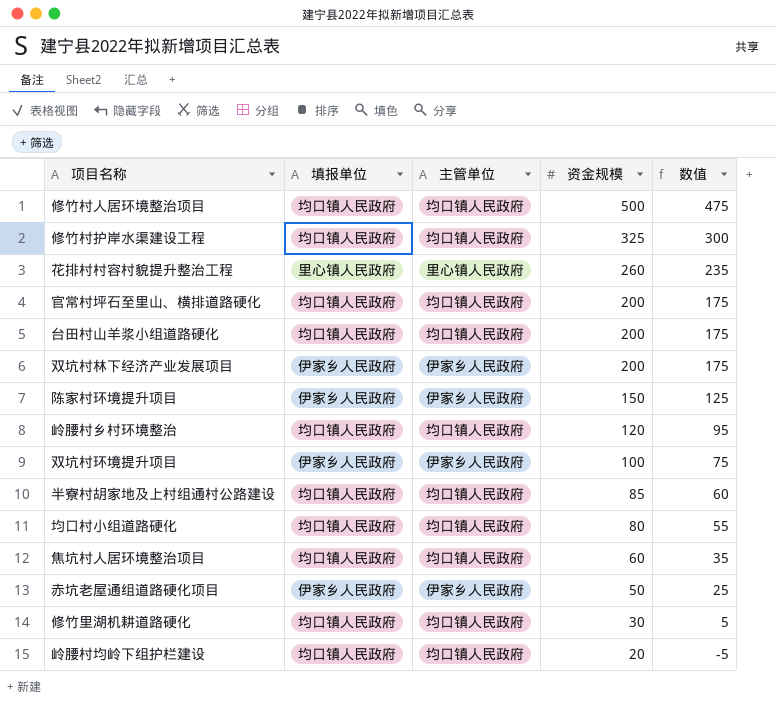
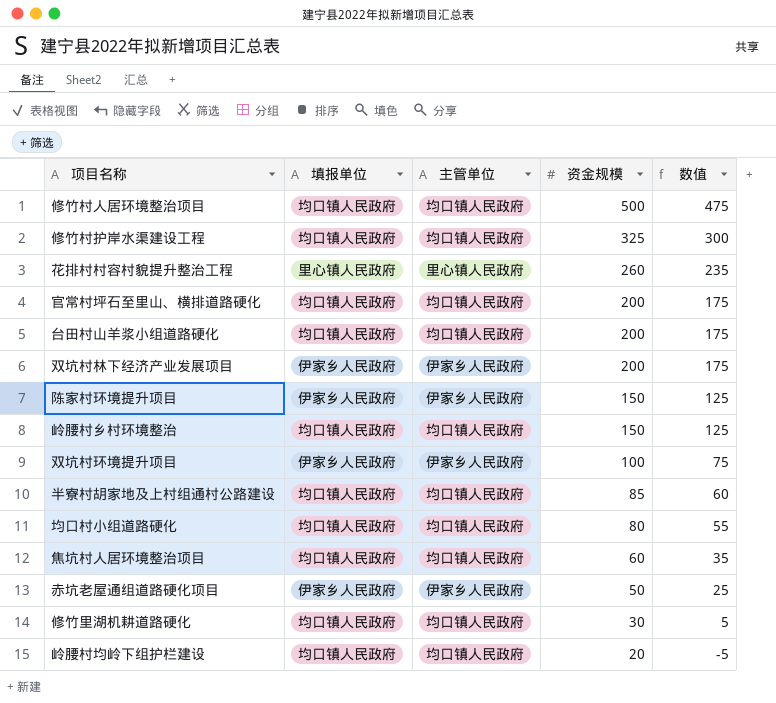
岭腰村乡村环境整治 | 资金规模: 120 -> 150
岭腰村乡村环境整治 | 数值: 95 -> 125

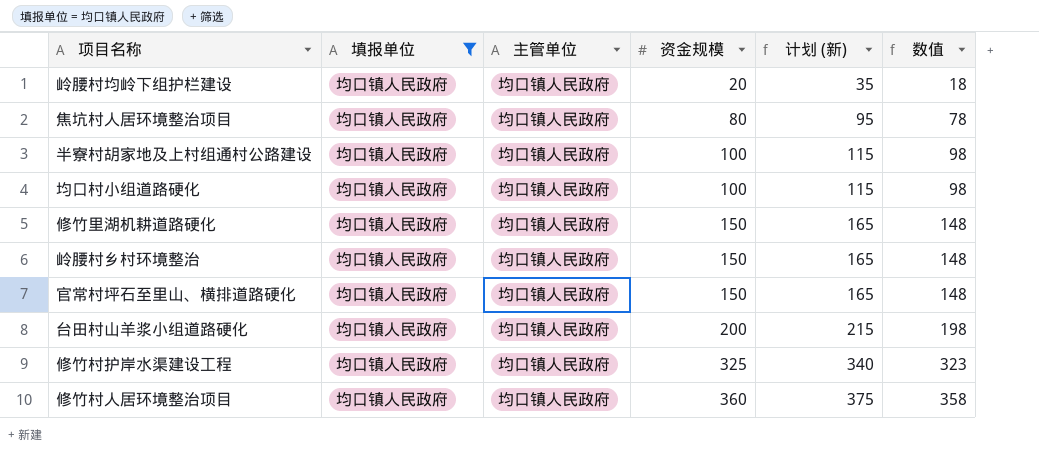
filter: none -> 填报单位 = 均口镇人民政府
row order: 资金规模 descending -> 资金规模 ascending
column 计划 (新) | formula: none -> [资金规模] + 15
column 数值 | formula: [资金规模] - 25 -> [资金规模] - 2
焦坑村人居环境整治项目 | 资金规模: 60 -> 80
半寮村胡家地及上村组通村公路建设 | 资金规模: 85 -> 100
均口村小组道路硬化 | 资金规模: 80 -> 100
修竹里湖机耕道路硬化 | 资金规模: 30 -> 150
官常村坪石至里山、横排道路硬化 | 资金规模: 200 -> 150
修竹村人居环境整治项目 | 资金规模: 500 -> 360

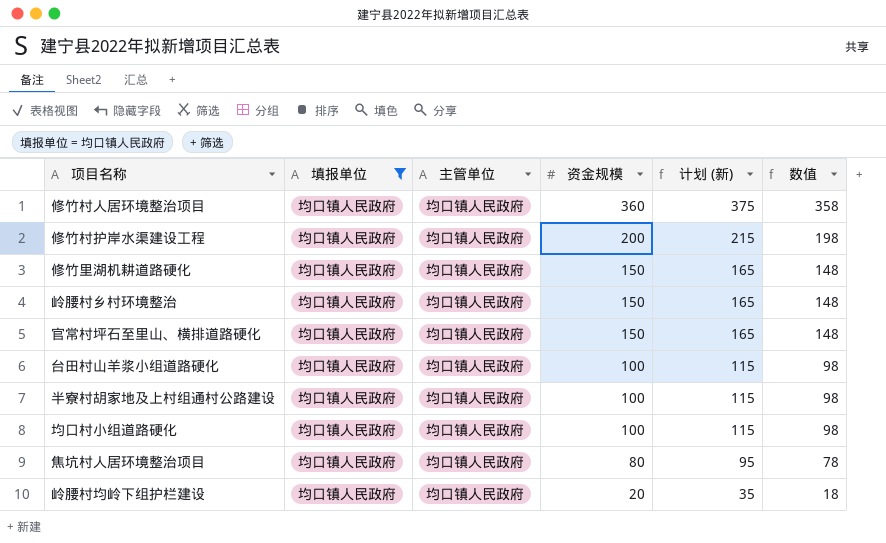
row order: 资金规模 ascending -> 资金规模 descending
修竹村护岸水渠建设工程 | 资金规模: 325 -> 200
修竹村护岸水渠建设工程 | 计划 (新): 340 -> 215
修竹村护岸水渠建设工程 | 数值: 323 -> 198
台田村山羊浆小组道路硬化 | 资金规模: 200 -> 100
台田村山羊浆小组道路硬化 | 计划 (新): 215 -> 115
台田村山羊浆小组道路硬化 | 数值: 198 -> 98

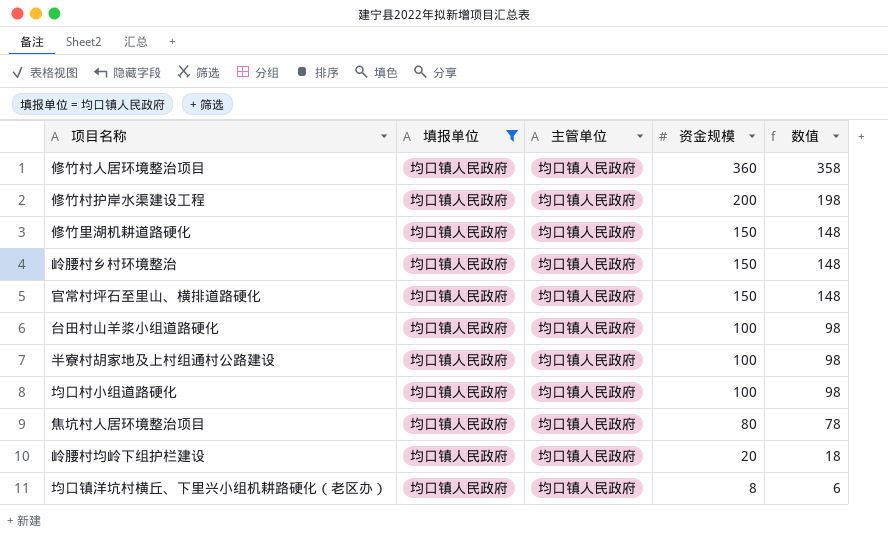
column 计划 (新) | formula: [资金规模] + 15 -> none
row 均口镇洋坑村横丘、下里兴小组机耕路硬化（老区办）: none -> 均口镇人民政府 | 均口镇人民政府 | 8 | 6

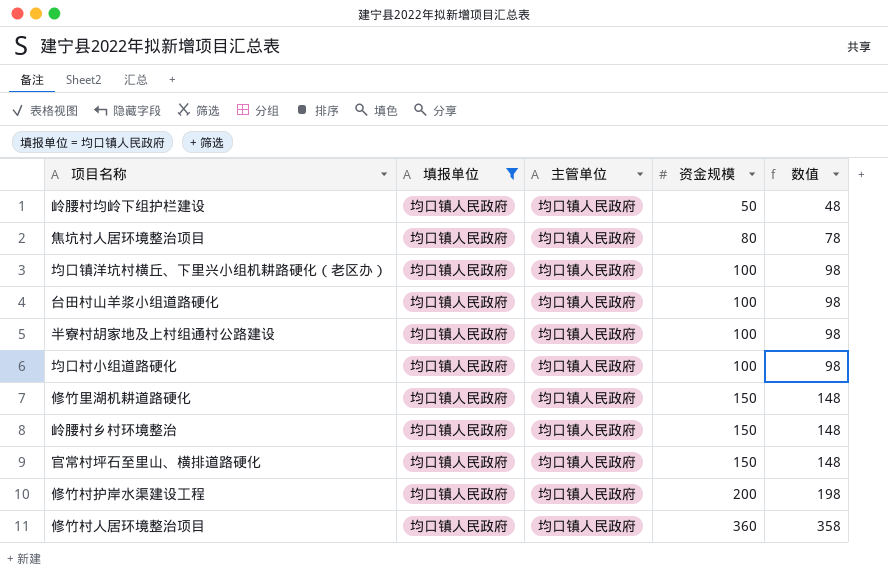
row order: 资金规模 descending -> 资金规模 ascending
岭腰村均岭下组护栏建设 | 资金规模: 20 -> 50
岭腰村均岭下组护栏建设 | 数值: 18 -> 48
均口镇洋坑村横丘、下里兴小组机耕路硬化（老区办） | 资金规模: 8 -> 100
均口镇洋坑村横丘、下里兴小组机耕路硬化（老区办） | 数值: 6 -> 98

